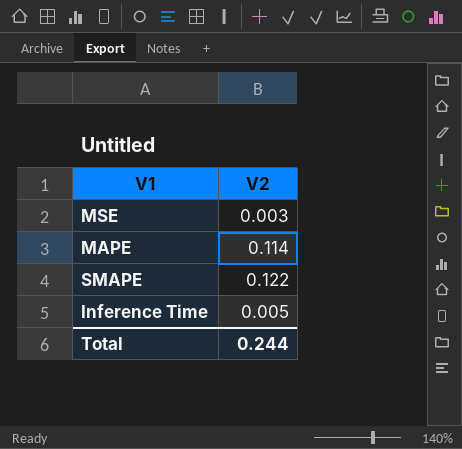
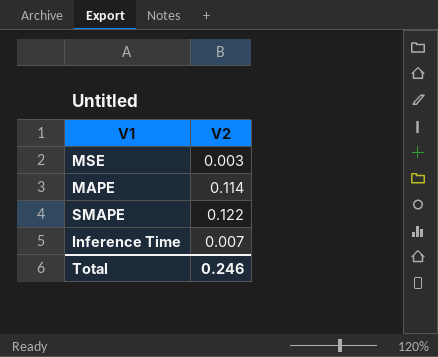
Inference Time | V2: 0.005 -> 0.007
Total | V2: 0.244 -> 0.246

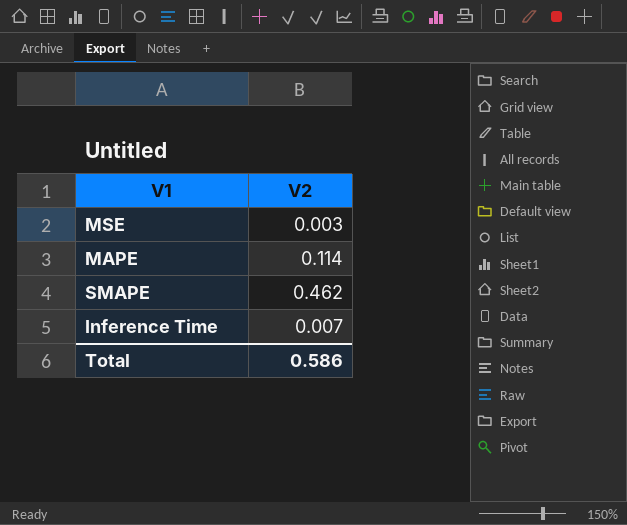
SMAPE | V2: 0.122 -> 0.462
Total | V2: 0.246 -> 0.586

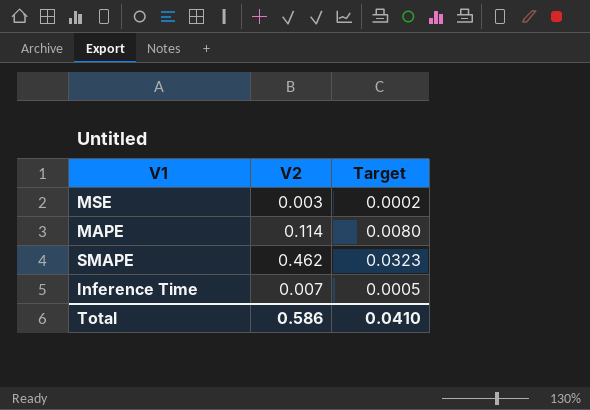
column Target | formula: none -> [V2] * 0.07

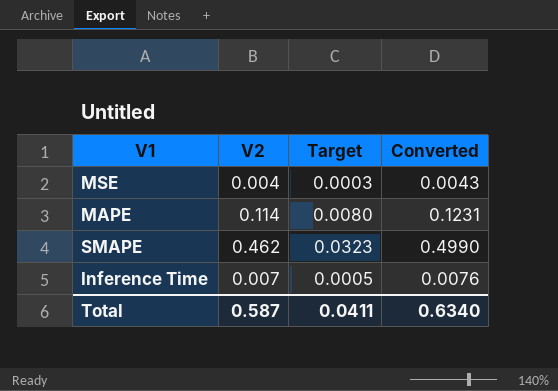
column Converted | formula: none -> [V2] * 1.08
MSE | V2: 0.003 -> 0.004
MSE | Target: 0.0002 -> 0.0003
Total | V2: 0.586 -> 0.587
Total | Target: 0.0410 -> 0.0411

